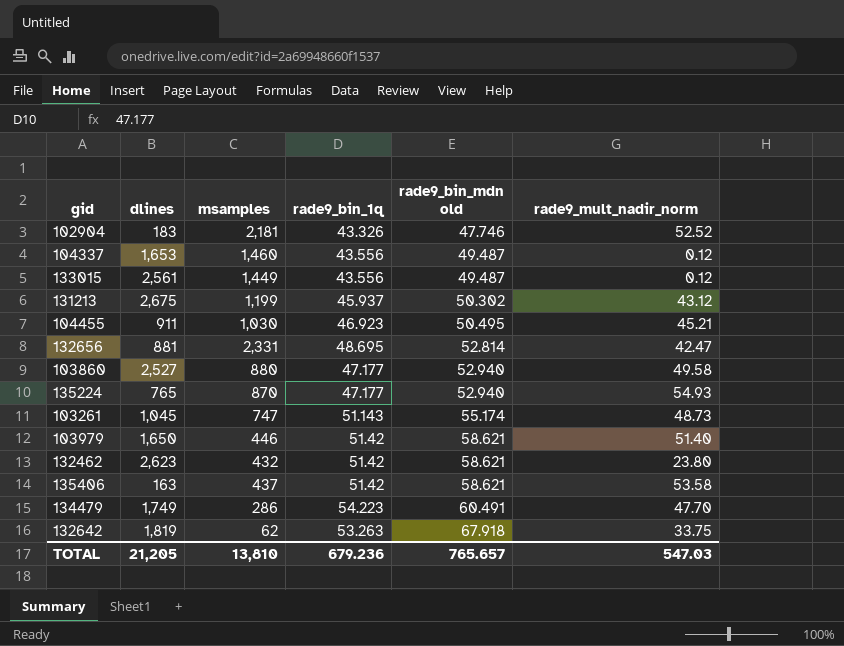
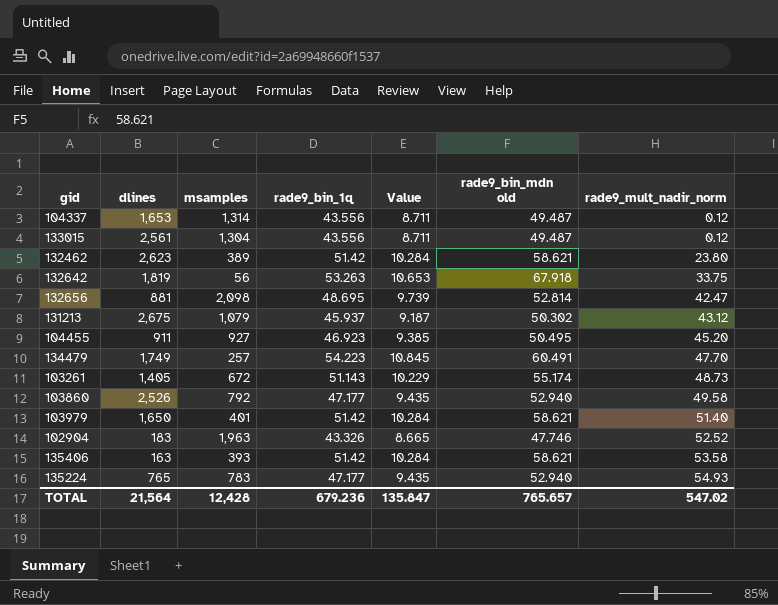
row order: rade9_bin_mdn old ascending -> rade9_mult_nadir_norm ascending
column Value | formula: none -> [rade9_bin_1q] * 0.2
104337 | msamples: 1,460 -> 1,314
133015 | msamples: 1,449 -> 1,304
132462 | msamples: 432 -> 389
132642 | msamples: 62 -> 56
132656 | msamples: 2,331 -> 2,098
131213 | msamples: 1,199 -> 1,079
104455 | msamples: 1,030 -> 927
104455 | rade9_mult_nadir_norm: 45.21 -> 45.20
134479 | msamples: 286 -> 257
103261 | dlines: 1,045 -> 1,405
103261 | msamples: 747 -> 672
103860 | dlines: 2,527 -> 2,526
103860 | msamples: 880 -> 792
103979 | msamples: 446 -> 401
102904 | msamples: 2,181 -> 1,963
135406 | msamples: 437 -> 393
135224 | msamples: 870 -> 783
TOTAL | dlines: 21,205 -> 21,564
TOTAL | msamples: 13,810 -> 12,428
TOTAL | rade9_mult_nadir_norm: 547.03 -> 547.02

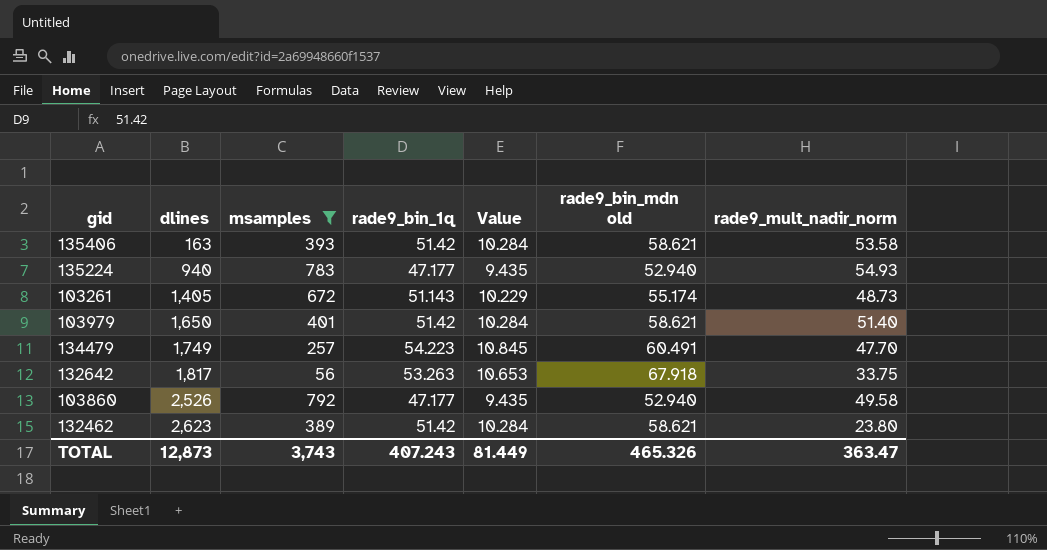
filter: none -> msamples <= 792
row order: rade9_mult_nadir_norm ascending -> dlines ascending
135224 | dlines: 765 -> 940
132642 | dlines: 1,819 -> 1,817
TOTAL | dlines: 21,564 -> 12,873
TOTAL | msamples: 12,428 -> 3,743
TOTAL | rade9_bin_1q: 679.236 -> 407.243
TOTAL | Value: 135.847 -> 81.449
TOTAL | rade9_bin_mdn old: 765.657 -> 465.326
TOTAL | rade9_mult_nadir_norm: 547.02 -> 363.47

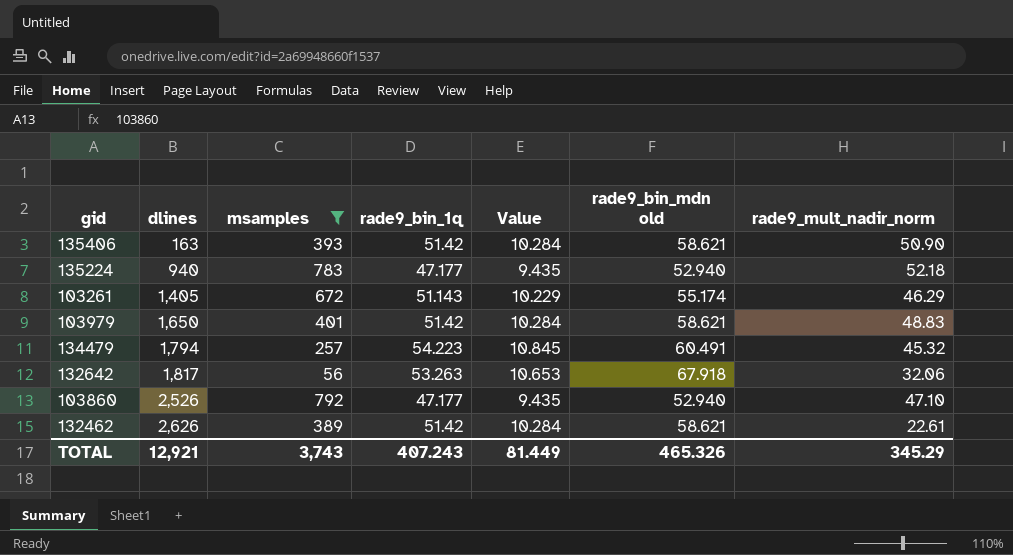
135406 | rade9_mult_nadir_norm: 53.58 -> 50.90
135224 | rade9_mult_nadir_norm: 54.93 -> 52.18
103261 | rade9_mult_nadir_norm: 48.73 -> 46.29
103979 | rade9_mult_nadir_norm: 51.40 -> 48.83
134479 | dlines: 1,749 -> 1,794
134479 | rade9_mult_nadir_norm: 47.70 -> 45.32
132642 | rade9_mult_nadir_norm: 33.75 -> 32.06
103860 | rade9_mult_nadir_norm: 49.58 -> 47.10
132462 | dlines: 2,623 -> 2,626
132462 | rade9_mult_nadir_norm: 23.80 -> 22.61
TOTAL | dlines: 12,873 -> 12,921
TOTAL | rade9_mult_nadir_norm: 363.47 -> 345.29

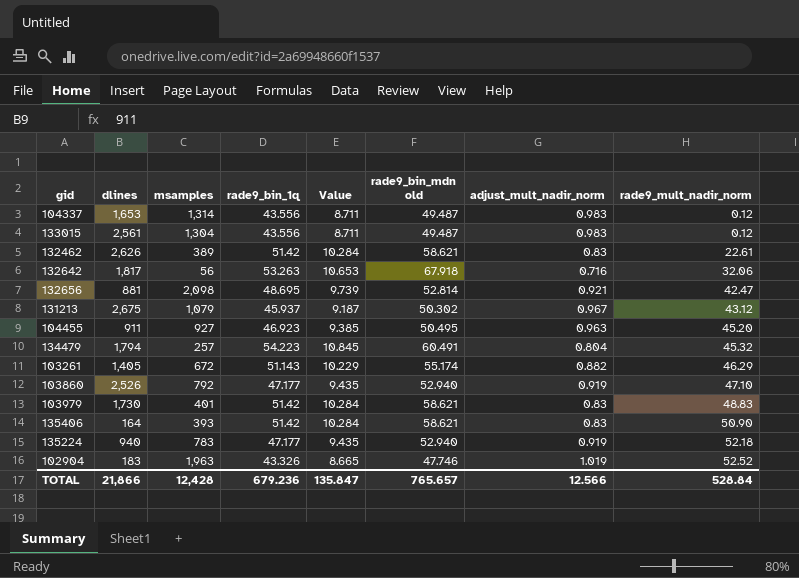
filter: msamples <= 792 -> none
row order: dlines ascending -> rade9_mult_nadir_norm ascending
column adjust_mult_nadir_norm | position: none -> 7
103979 | dlines: 1,650 -> 1,730
135406 | dlines: 163 -> 164
TOTAL | dlines: 12,921 -> 21,866
TOTAL | msamples: 3,743 -> 12,428
TOTAL | rade9_bin_1q: 407.243 -> 679.236
TOTAL | Value: 81.449 -> 135.847
TOTAL | rade9_bin_mdn old: 465.326 -> 765.657
TOTAL | rade9_mult_nadir_norm: 345.29 -> 528.84

